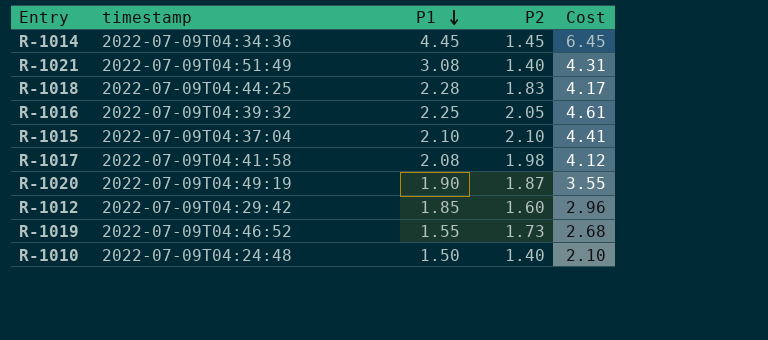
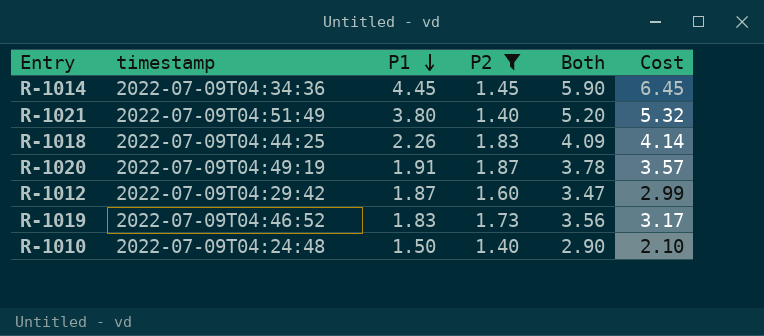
filter: none -> P2 <= 1.87
column Both | formula: none -> [P1] + [P2]
R-1021 | P1: 3.08 -> 3.80
R-1021 | Cost: 4.31 -> 5.32
R-1018 | P1: 2.28 -> 2.26
R-1018 | Cost: 4.17 -> 4.14
R-1020 | P1: 1.90 -> 1.91
R-1020 | Cost: 3.55 -> 3.57
R-1012 | P1: 1.85 -> 1.87
R-1012 | Cost: 2.96 -> 2.99
R-1019 | P1: 1.55 -> 1.83
R-1019 | Cost: 2.68 -> 3.17

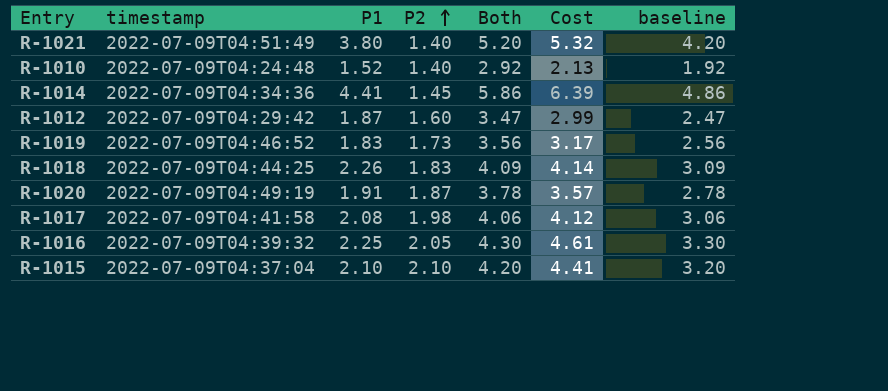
filter: P2 <= 1.87 -> none
row order: P1 descending -> P2 ascending
column baseline | formula: none -> [Both] - 1
R-1010 | P1: 1.50 -> 1.52
R-1010 | Both: 2.90 -> 2.92
R-1010 | Cost: 2.10 -> 2.13
R-1014 | P1: 4.45 -> 4.41
R-1014 | Both: 5.90 -> 5.86
R-1014 | Cost: 6.45 -> 6.39

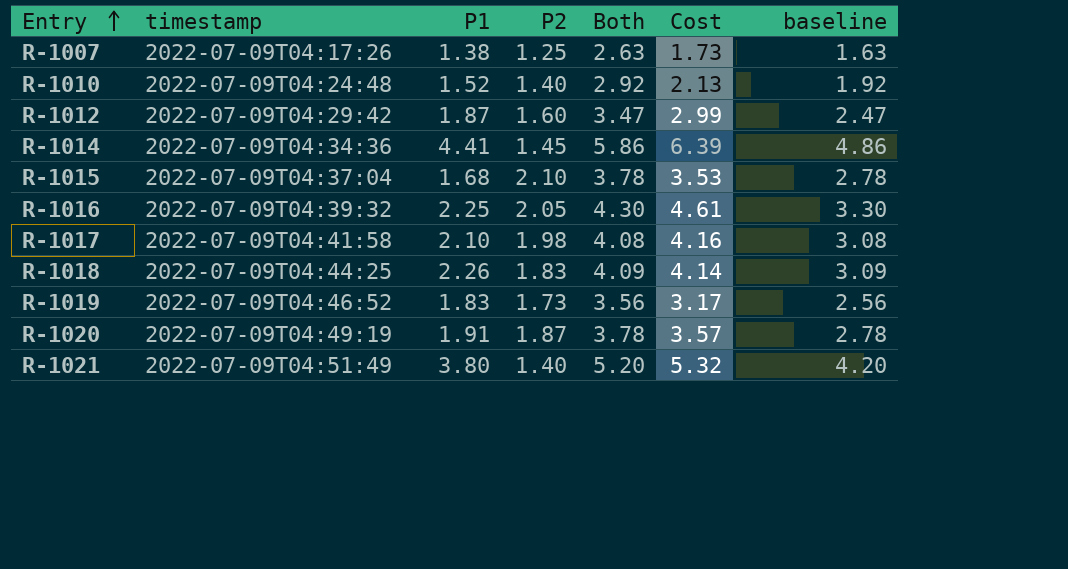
row order: P2 ascending -> Entry ascending
row R-1007: none -> 2022-07-09T04:17:26 | 1.38 | 1.25 | 2.63 | 1.73 | 1.63
R-1015 | P1: 2.10 -> 1.68
R-1015 | Both: 4.20 -> 3.78
R-1015 | Cost: 4.41 -> 3.53
R-1015 | baseline: 3.20 -> 2.78
R-1017 | P1: 2.08 -> 2.10
R-1017 | Both: 4.06 -> 4.08
R-1017 | Cost: 4.12 -> 4.16
R-1017 | baseline: 3.06 -> 3.08

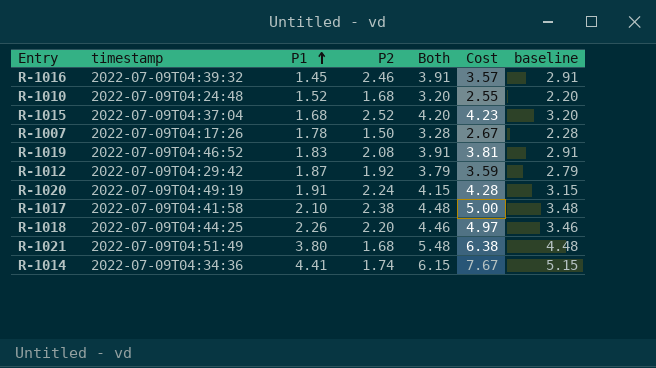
row order: Entry ascending -> P1 ascending
R-1016 | P1: 2.25 -> 1.45
R-1016 | P2: 2.05 -> 2.46
R-1016 | Both: 4.30 -> 3.91
R-1016 | Cost: 4.61 -> 3.57
R-1016 | baseline: 3.30 -> 2.91
R-1010 | P2: 1.40 -> 1.68
R-1010 | Both: 2.92 -> 3.20
R-1010 | Cost: 2.13 -> 2.55
R-1010 | baseline: 1.92 -> 2.20
R-1015 | P2: 2.10 -> 2.52
R-1015 | Both: 3.78 -> 4.20
R-1015 | Cost: 3.53 -> 4.23
R-1015 | baseline: 2.78 -> 3.20
R-1007 | P1: 1.38 -> 1.78
R-1007 | P2: 1.25 -> 1.50
R-1007 | Both: 2.63 -> 3.28
R-1007 | Cost: 1.73 -> 2.67
R-1007 | baseline: 1.63 -> 2.28
R-1019 | P2: 1.73 -> 2.08
R-1019 | Both: 3.56 -> 3.91
R-1019 | Cost: 3.17 -> 3.81
R-1019 | baseline: 2.56 -> 2.91
R-1012 | P2: 1.60 -> 1.92
R-1012 | Both: 3.47 -> 3.79
R-1012 | Cost: 2.99 -> 3.59
R-1012 | baseline: 2.47 -> 2.79
R-1020 | P2: 1.87 -> 2.24
R-1020 | Both: 3.78 -> 4.15
R-1020 | Cost: 3.57 -> 4.28
R-1020 | baseline: 2.78 -> 3.15
R-1017 | P2: 1.98 -> 2.38
R-1017 | Both: 4.08 -> 4.48
R-1017 | Cost: 4.16 -> 5.00
R-1017 | baseline: 3.08 -> 3.48
R-1018 | P2: 1.83 -> 2.20
R-1018 | Both: 4.09 -> 4.46
R-1018 | Cost: 4.14 -> 4.97
R-1018 | baseline: 3.09 -> 3.46
R-1021 | P2: 1.40 -> 1.68
R-1021 | Both: 5.20 -> 5.48
R-1021 | Cost: 5.32 -> 6.38
R-1021 | baseline: 4.20 -> 4.48
R-1014 | P2: 1.45 -> 1.74
R-1014 | Both: 5.86 -> 6.15
R-1014 | Cost: 6.39 -> 7.67
R-1014 | baseline: 4.86 -> 5.15

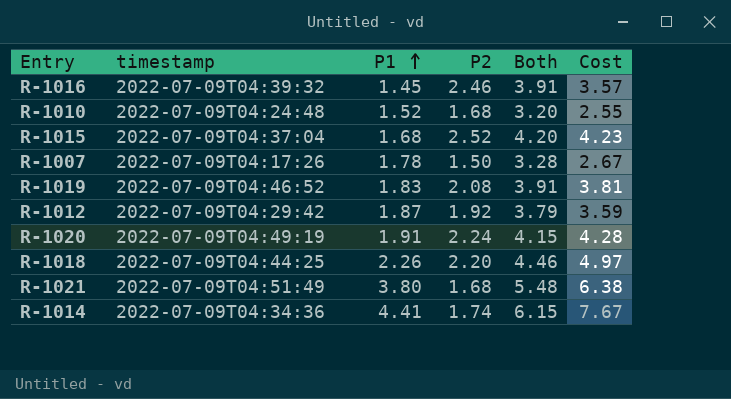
column baseline | formula: [Both] - 1 -> none
row R-1017: 2022-07-09T04:41:58 | 2.10 | 2.38 | 4.48 | 5.00 | 3.48 -> none

